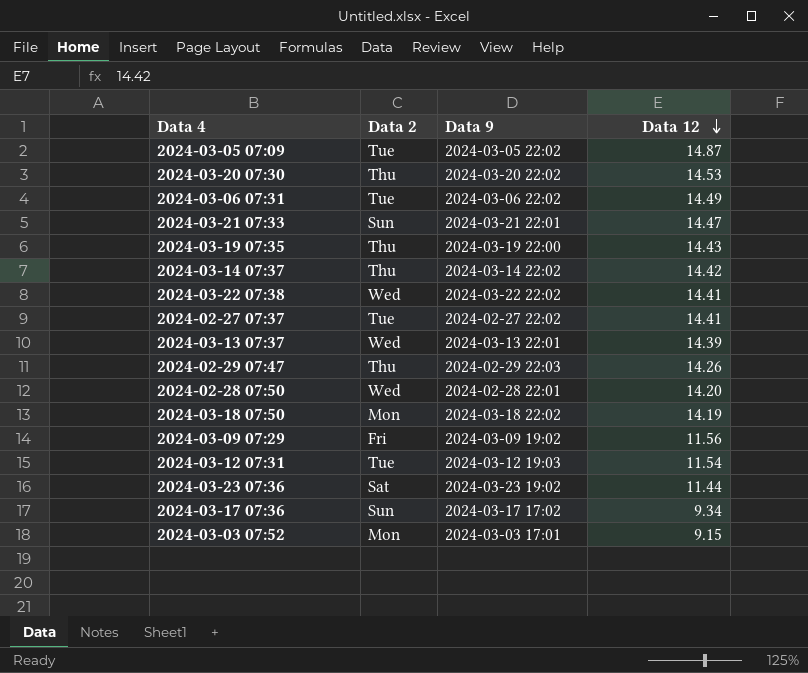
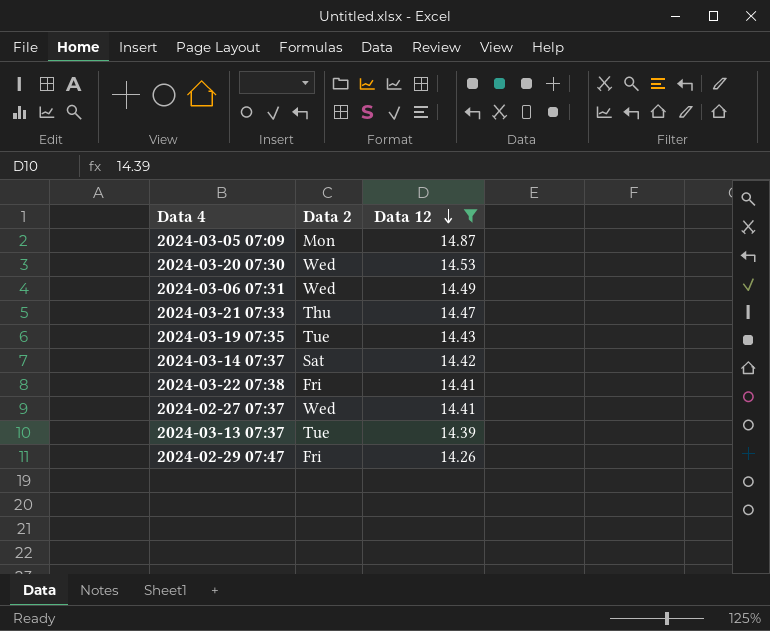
filter: none -> Data 12 >= 14.26
column Data 9 | position: 3 -> none
2024-03-05 07:09 | Data 2: Tue -> Mon
2024-03-20 07:30 | Data 2: Thu -> Wed
2024-03-06 07:31 | Data 2: Tue -> Wed
2024-03-21 07:33 | Data 2: Sun -> Thu
2024-03-19 07:35 | Data 2: Thu -> Tue
2024-03-14 07:37 | Data 2: Thu -> Sat
2024-03-22 07:38 | Data 2: Wed -> Fri
2024-02-27 07:37 | Data 2: Tue -> Wed
2024-03-13 07:37 | Data 2: Wed -> Tue
2024-02-29 07:47 | Data 2: Thu -> Fri

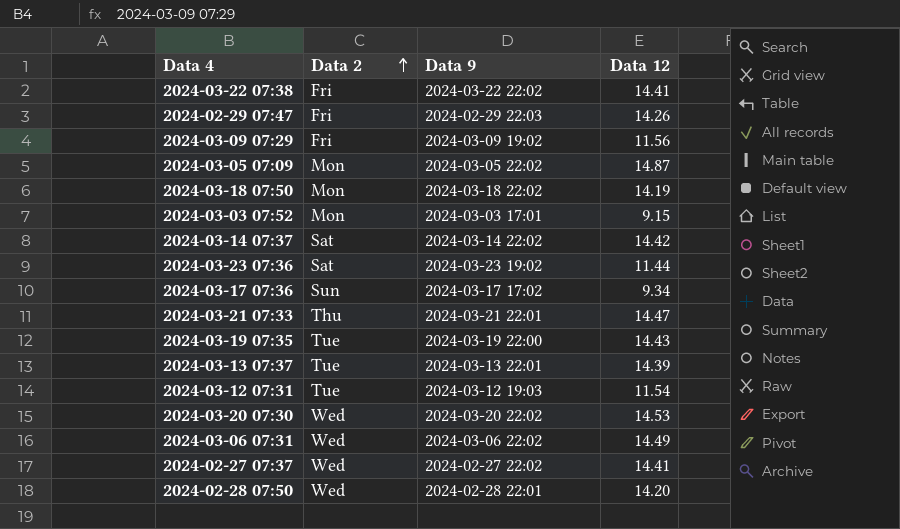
filter: Data 12 >= 14.26 -> none
row order: Data 12 descending -> Data 2 ascending
column Data 9 | position: none -> 3

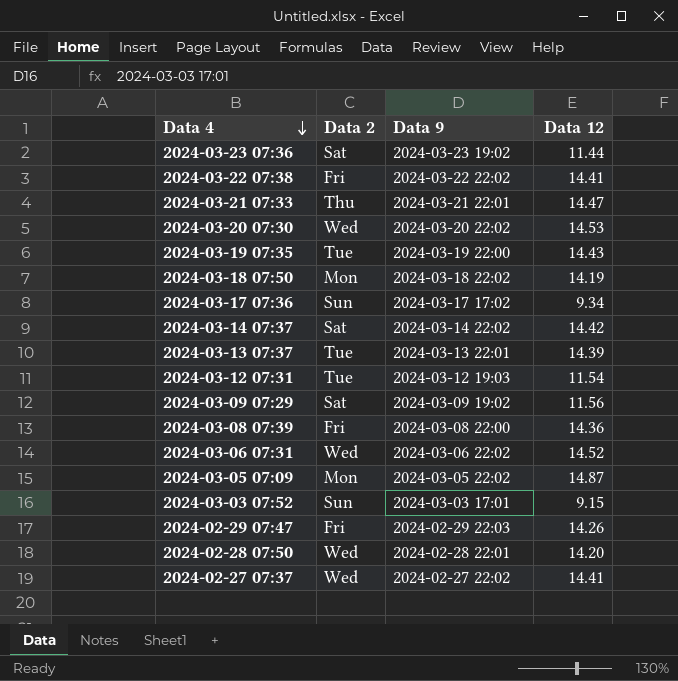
row order: Data 2 ascending -> Data 4 descending
2024-03-09 07:29 | Data 2: Fri -> Sat
row 2024-03-08 07:39: none -> Fri | 2024-03-08 22:00 | 14.36
2024-03-06 07:31 | Data 12: 14.49 -> 14.52
2024-03-03 07:52 | Data 2: Mon -> Sun

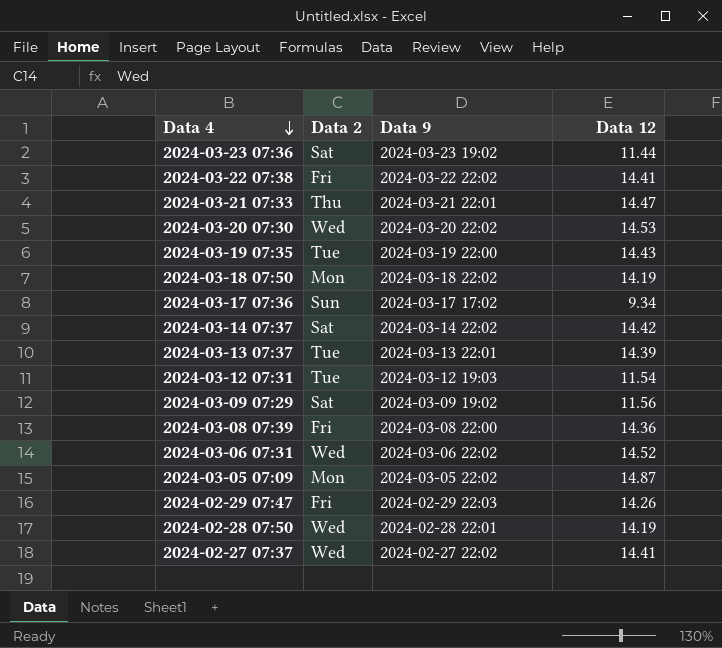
row 2024-03-03 07:52: Sun | 2024-03-03 17:01 | 9.15 -> none
2024-02-28 07:50 | Data 12: 14.20 -> 14.19

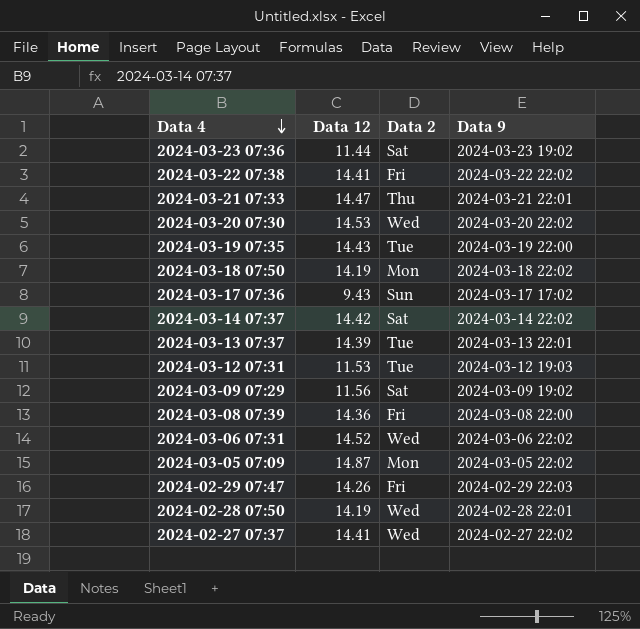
column Data 12 | position: 4 -> 2
2024-03-17 07:36 | Data 12: 9.34 -> 9.43
2024-03-12 07:31 | Data 12: 11.54 -> 11.53

